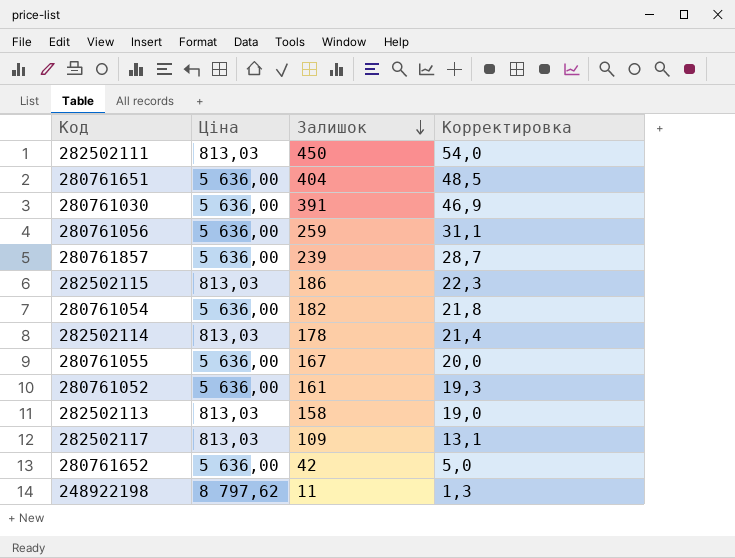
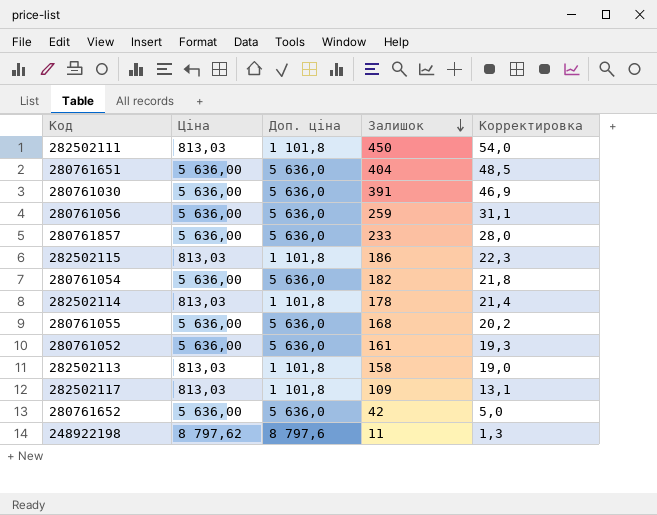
column Доп. ціна | position: none -> 3
280761857 | Залишок: 239 -> 233
280761857 | Корректировка: 28,7 -> 28,0
280761055 | Залишок: 167 -> 168
280761055 | Корректировка: 20,0 -> 20,2

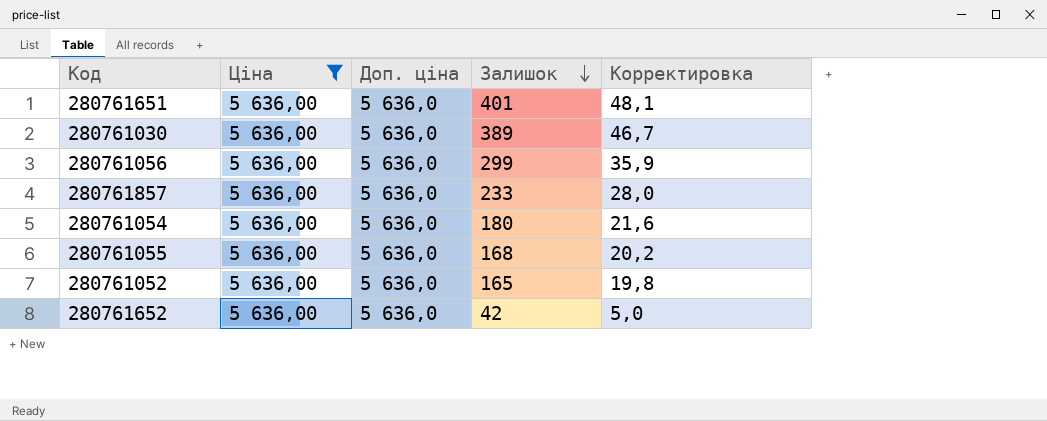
filter: none -> Ціна = 5 636,00
280761651 | Залишок: 404 -> 401
280761651 | Корректировка: 48,5 -> 48,1
280761030 | Залишок: 391 -> 389
280761030 | Корректировка: 46,9 -> 46,7
280761056 | Залишок: 259 -> 299
280761056 | Корректировка: 31,1 -> 35,9
280761054 | Залишок: 182 -> 180
280761054 | Корректировка: 21,8 -> 21,6
280761052 | Залишок: 161 -> 165
280761052 | Корректировка: 19,3 -> 19,8

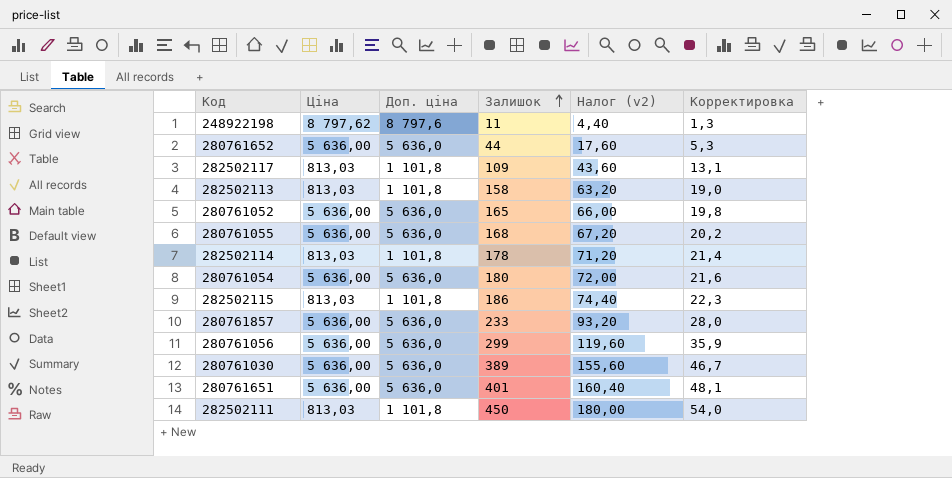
filter: Ціна = 5 636,00 -> none
row order: Залишок descending -> Залишок ascending
column Налог (v2) | formula: none -> [Залишок] * 0,4
280761652 | Залишок: 42 -> 44
280761652 | Корректировка: 5,0 -> 5,3

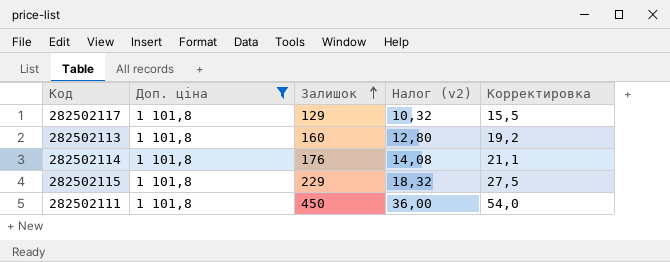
filter: none -> Доп. ціна = 1 101,8
column Ціна | position: 2 -> none
column Налог (v2) | formula: [Залишок] * 0,4 -> [Залишок] * 0,08
282502117 | Залишок: 109 -> 129
282502117 | Корректировка: 13,1 -> 15,5
282502113 | Залишок: 158 -> 160
282502113 | Корректировка: 19,0 -> 19,2
282502114 | Залишок: 178 -> 176
282502114 | Корректировка: 21,4 -> 21,1
282502115 | Залишок: 186 -> 229
282502115 | Корректировка: 22,3 -> 27,5

